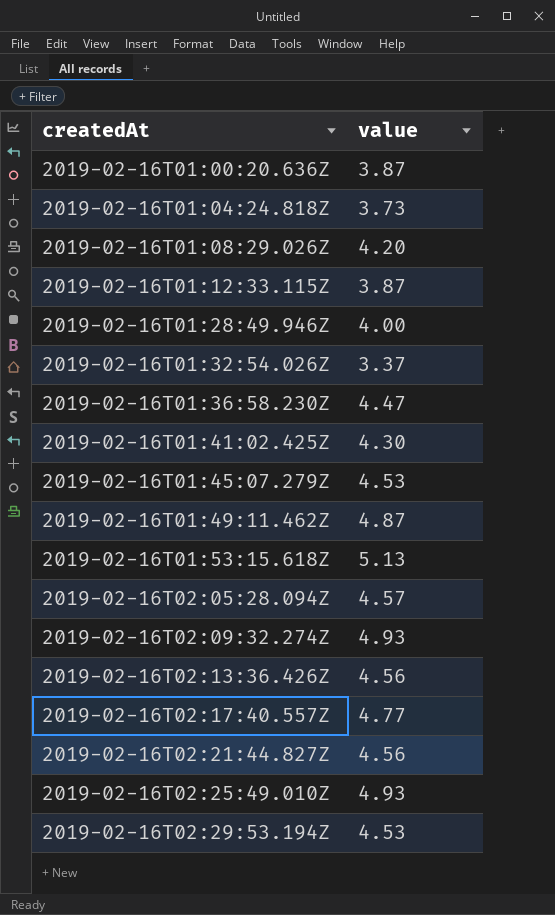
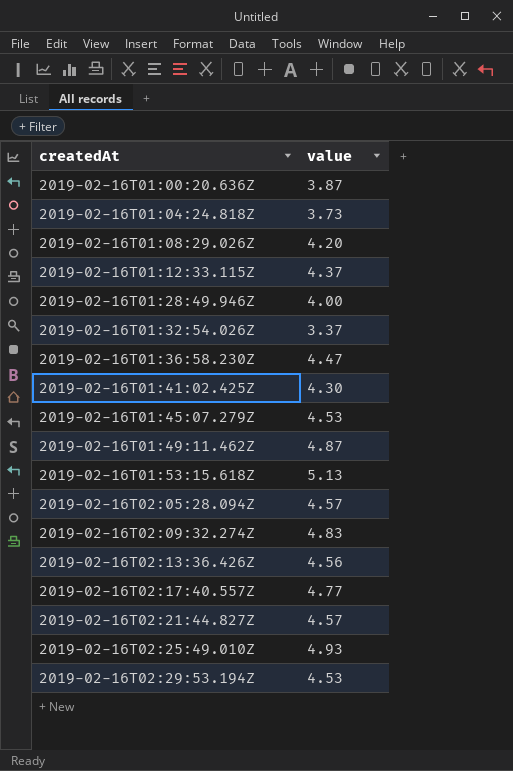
2019-02-16T01:12:33.115Z | value: 3.87 -> 4.37
2019-02-16T02:09:32.274Z | value: 4.93 -> 4.83
2019-02-16T02:21:44.827Z | value: 4.56 -> 4.57

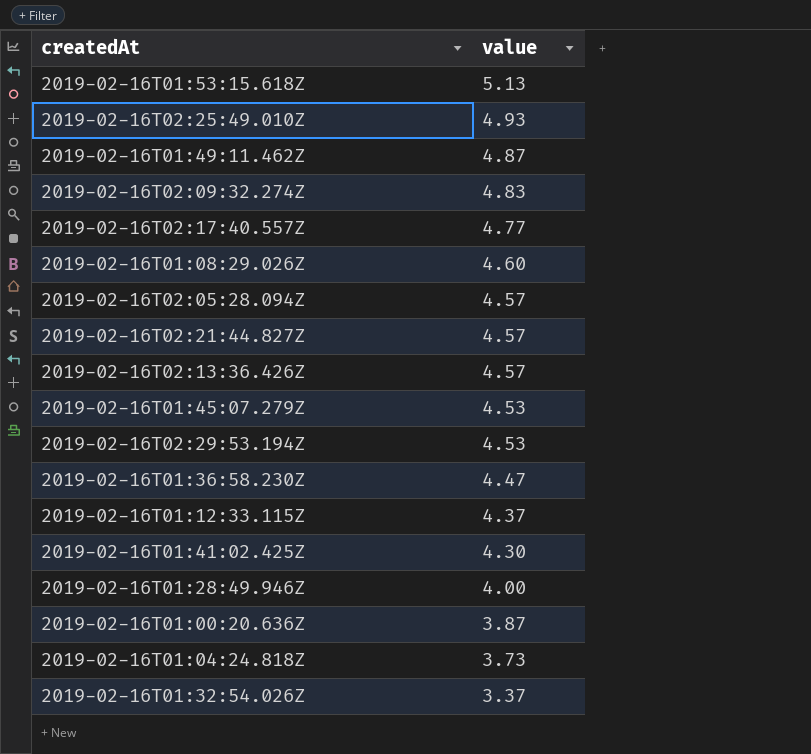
row order: createdAt ascending -> value descending
2019-02-16T01:08:29.026Z | value: 4.20 -> 4.60
2019-02-16T02:13:36.426Z | value: 4.56 -> 4.57

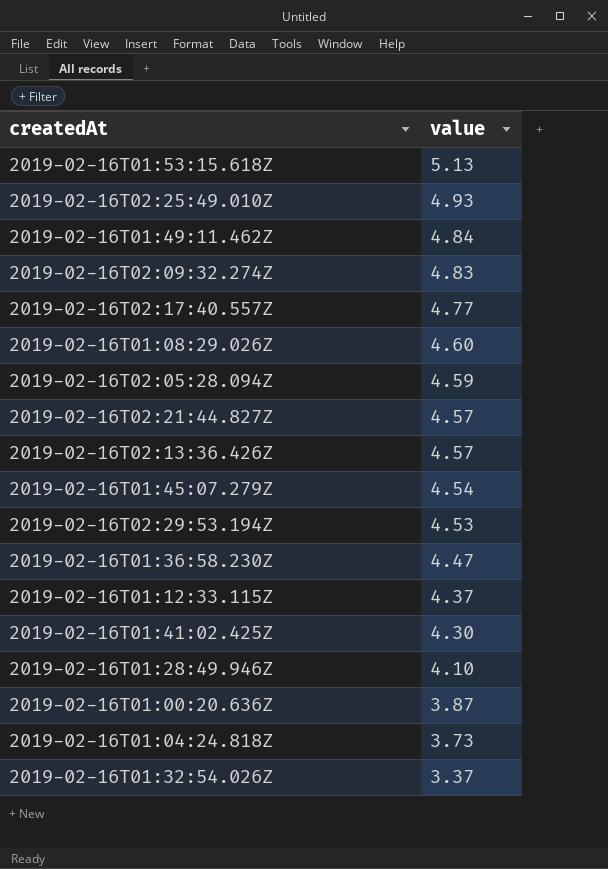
2019-02-16T01:49:11.462Z | value: 4.87 -> 4.84
2019-02-16T02:05:28.094Z | value: 4.57 -> 4.59
2019-02-16T01:45:07.279Z | value: 4.53 -> 4.54
2019-02-16T01:28:49.946Z | value: 4.00 -> 4.10

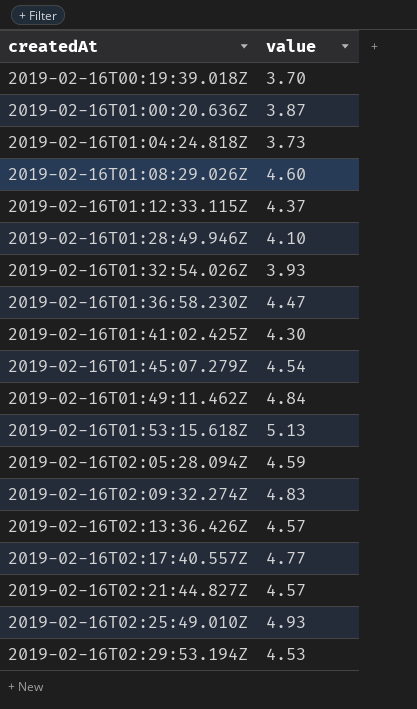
row order: value descending -> createdAt ascending
row 2019-02-16T00:19:39.018Z: none -> 3.70
2019-02-16T01:32:54.026Z | value: 3.37 -> 3.93

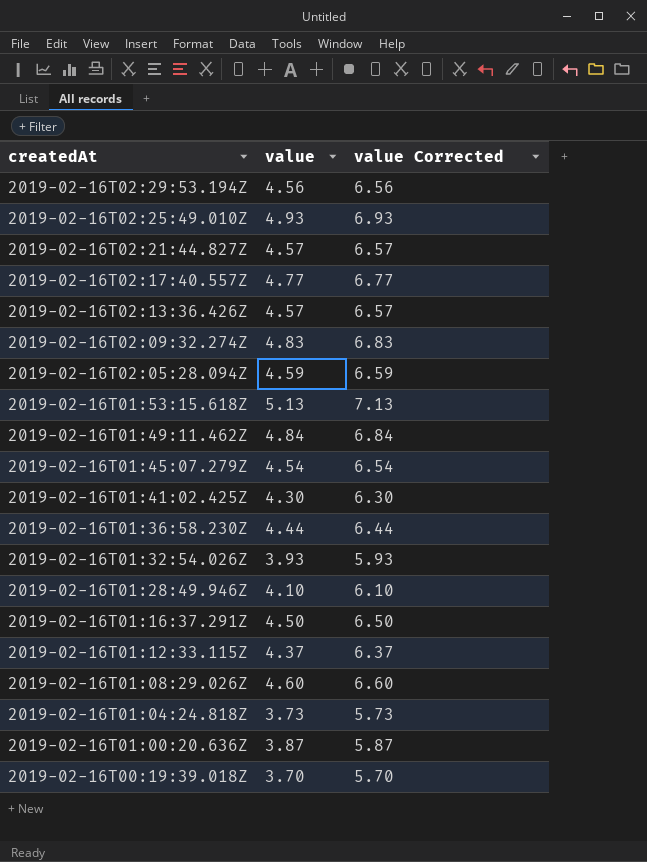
row order: createdAt ascending -> createdAt descending
column value Corrected | formula: none -> [value] + 2
2019-02-16T02:29:53.194Z | value: 4.53 -> 4.56
2019-02-16T01:36:58.230Z | value: 4.47 -> 4.44
row 2019-02-16T01:16:37.291Z: none -> 4.50 | 6.50

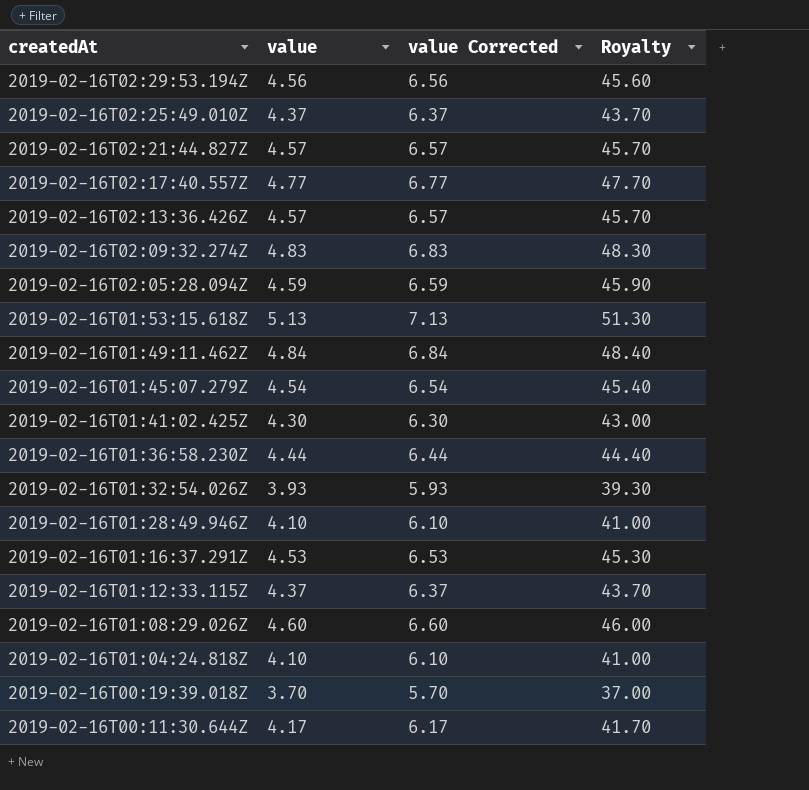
column Royalty | formula: none -> [value] * 10
row 2019-02-16T01:00:20.636Z: 3.87 | 5.87 -> none
2019-02-16T02:25:49.010Z | value: 4.93 -> 4.37
2019-02-16T02:25:49.010Z | value Corrected: 6.93 -> 6.37
2019-02-16T01:16:37.291Z | value: 4.50 -> 4.53
2019-02-16T01:16:37.291Z | value Corrected: 6.50 -> 6.53
2019-02-16T01:04:24.818Z | value: 3.73 -> 4.10
2019-02-16T01:04:24.818Z | value Corrected: 5.73 -> 6.10
row 2019-02-16T00:11:30.644Z: none -> 4.17 | 6.17 | 41.70

